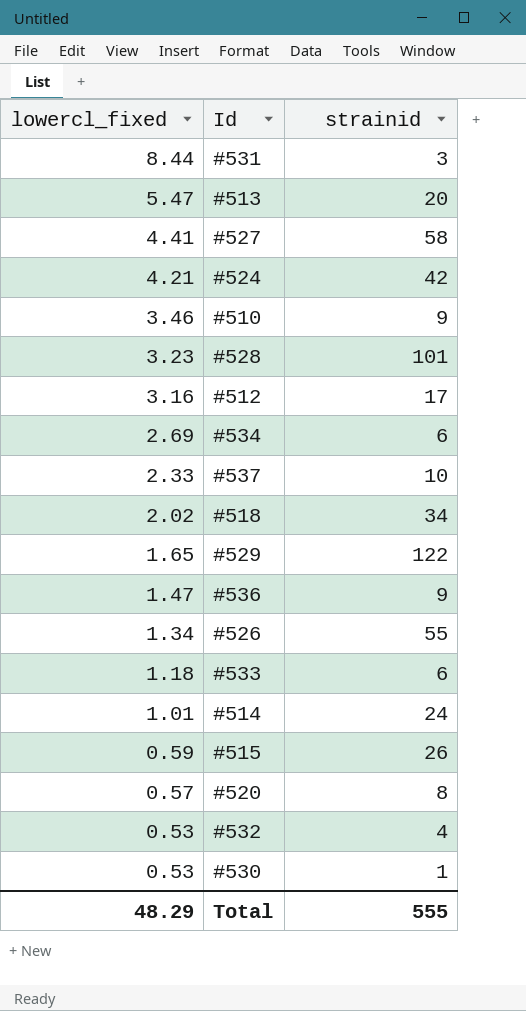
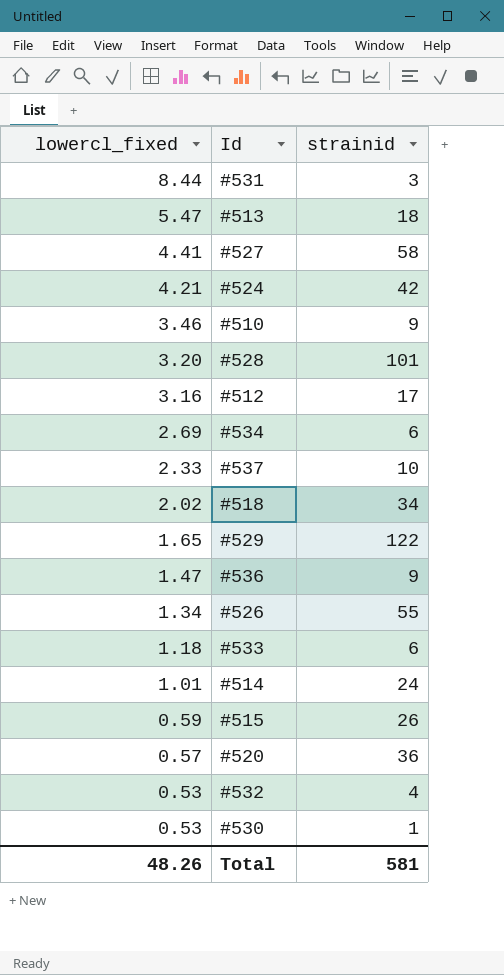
#513 | strainid: 20 -> 18
#528 | lowercl_fixed: 3.23 -> 3.20
#520 | strainid: 8 -> 36
Total | lowercl_fixed: 48.29 -> 48.26
Total | strainid: 555 -> 581

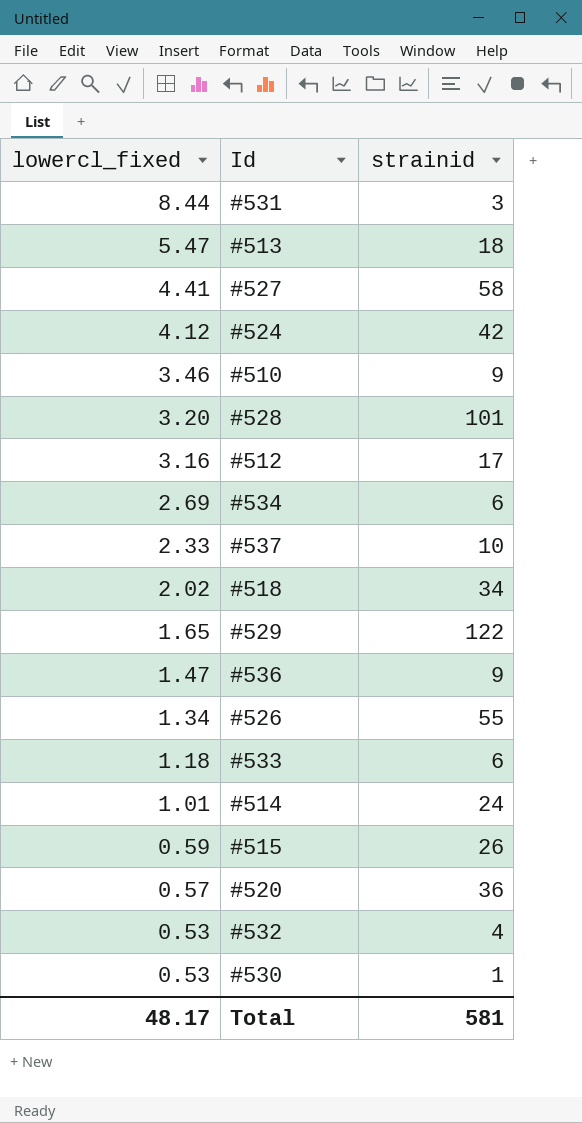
#524 | lowercl_fixed: 4.21 -> 4.12
Total | lowercl_fixed: 48.26 -> 48.17

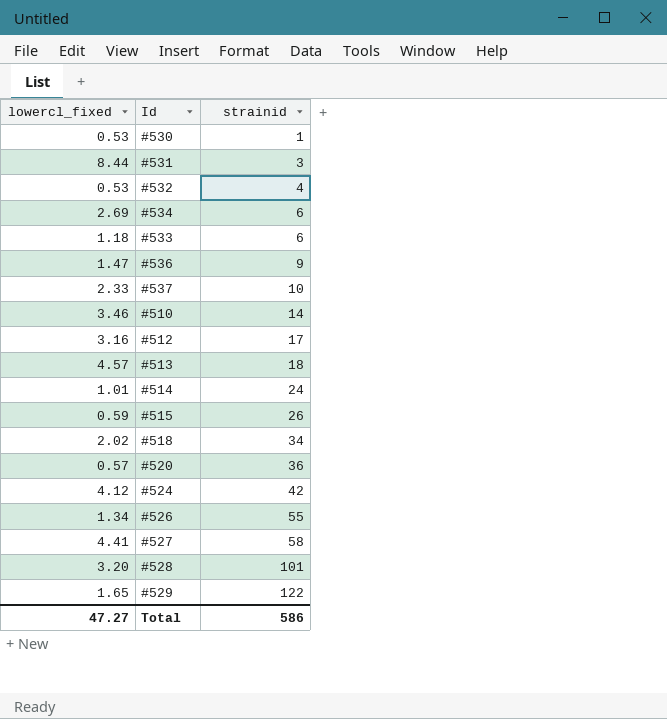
row order: lowercl_fixed descending -> strainid ascending
#510 | strainid: 9 -> 14
#513 | lowercl_fixed: 5.47 -> 4.57
Total | lowercl_fixed: 48.17 -> 47.27
Total | strainid: 581 -> 586

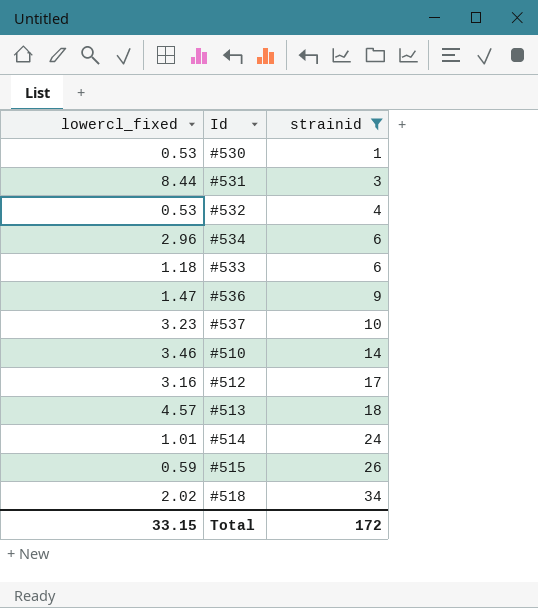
filter: none -> strainid <= 34
#534 | lowercl_fixed: 2.69 -> 2.96
#537 | lowercl_fixed: 2.33 -> 3.23
Total | lowercl_fixed: 47.27 -> 33.15
Total | strainid: 586 -> 172

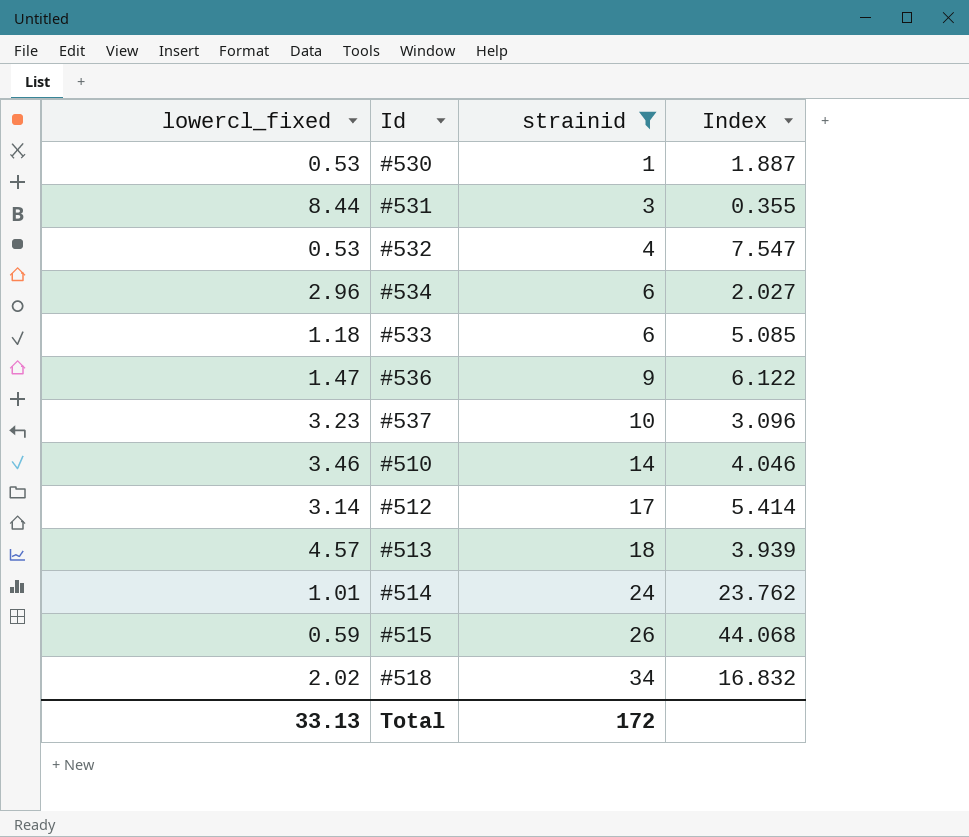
column Index | formula: none -> [strainid] / [lowercl_fixed]
#512 | lowercl_fixed: 3.16 -> 3.14
Total | lowercl_fixed: 33.15 -> 33.13

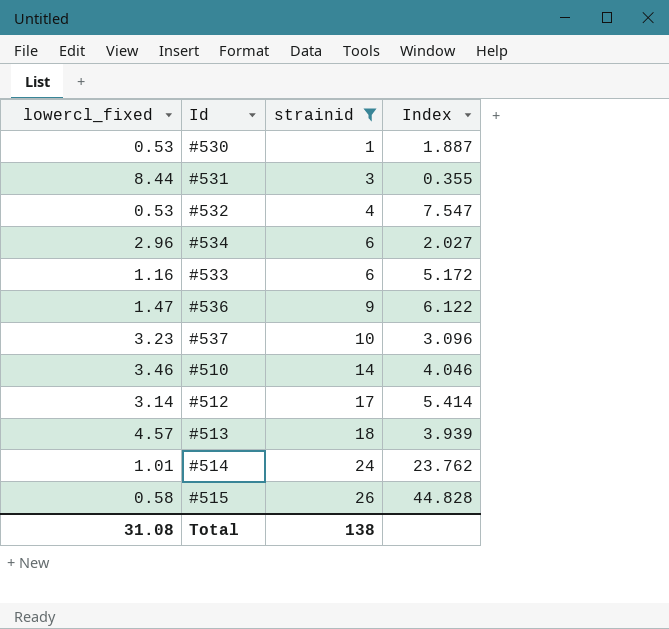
row #518: 2.02 | 34 | 16.832 -> none
#533 | lowercl_fixed: 1.18 -> 1.16
#533 | Index: 5.085 -> 5.172
#515 | lowercl_fixed: 0.59 -> 0.58
#515 | Index: 44.068 -> 44.828
Total | lowercl_fixed: 33.13 -> 31.08
Total | strainid: 172 -> 138

